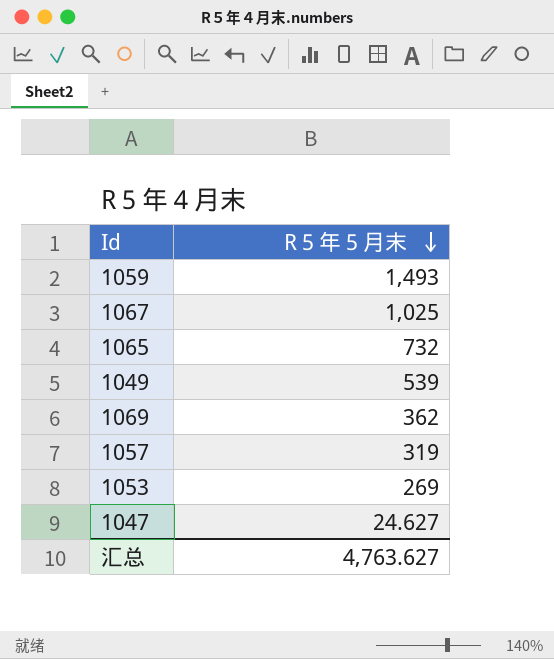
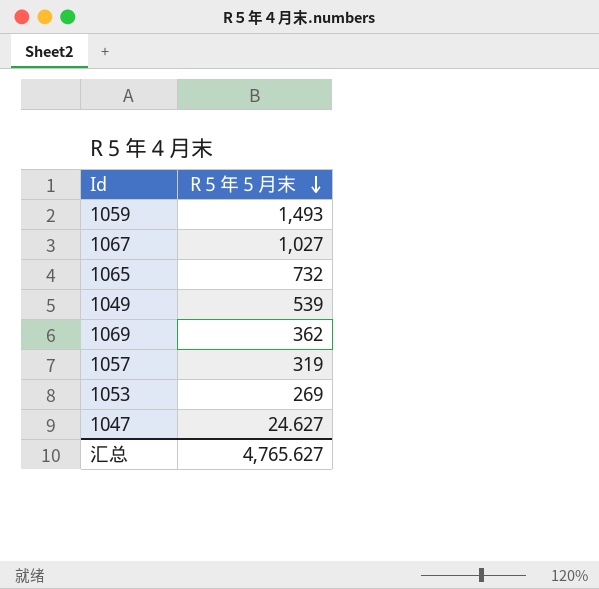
1067 | R５年５月末: 1,025 -> 1,027
汇总 | R５年５月末: 4,763.627 -> 4,765.627

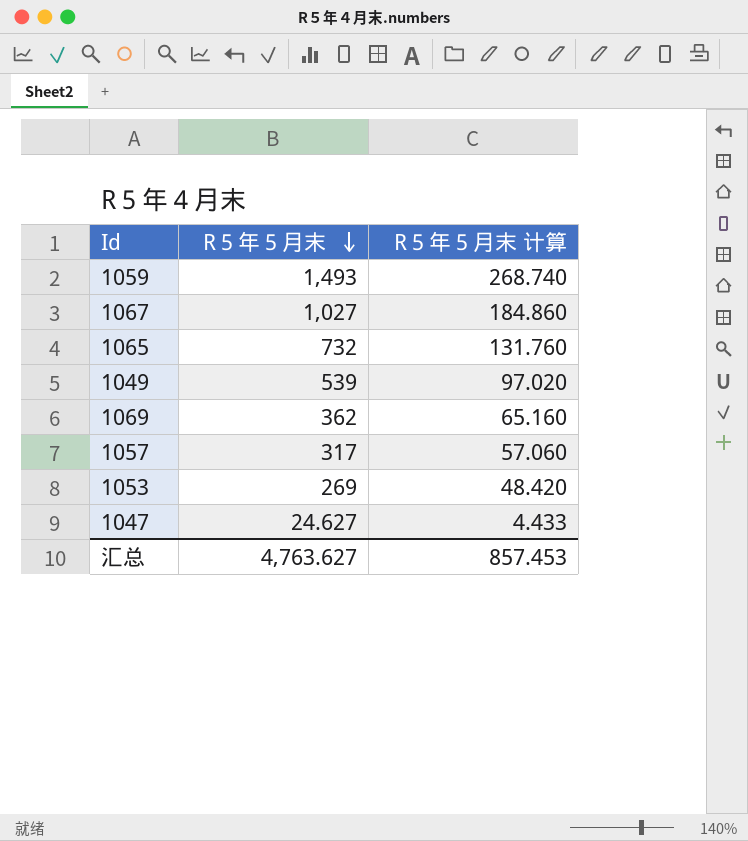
column R５年５月末 计算 | formula: none -> [R５年５月末] * 0.18
1057 | R５年５月末: 319 -> 317
汇总 | R５年５月末: 4,765.627 -> 4,763.627

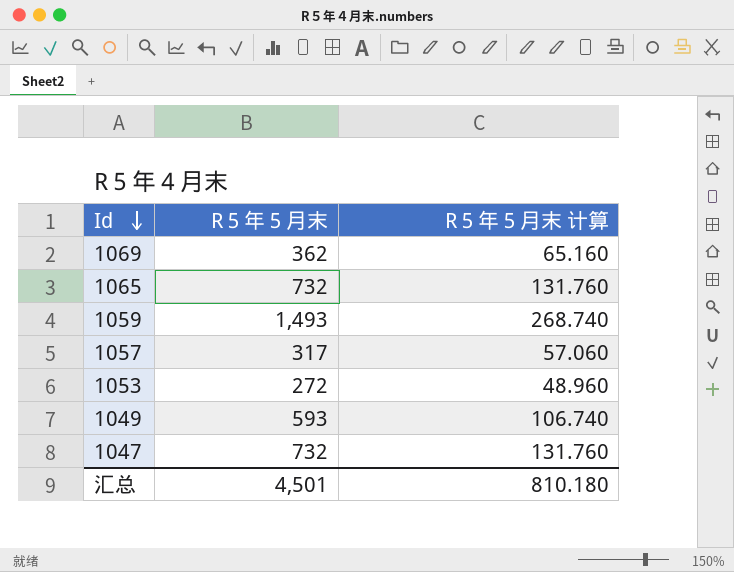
row order: R５年５月末 descending -> Id descending
row 1067: 1,027 | 184.860 -> none
1053 | R５年５月末: 269 -> 272
1053 | R５年５月末 计算: 48.420 -> 48.960
1049 | R５年５月末: 539 -> 593
1049 | R５年５月末 计算: 97.020 -> 106.740
1047 | R５年５月末: 24.627 -> 732
1047 | R５年５月末 计算: 4.433 -> 131.760
汇总 | R５年５月末: 4,763.627 -> 4,501
汇总 | R５年５月末 计算: 857.453 -> 810.180

